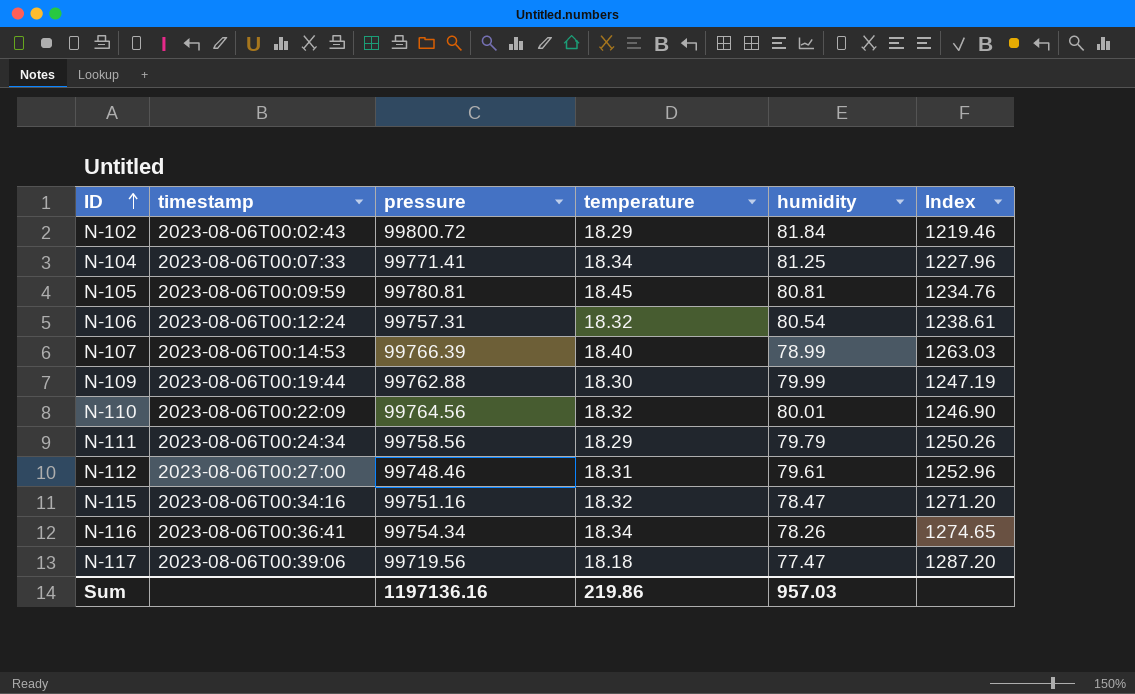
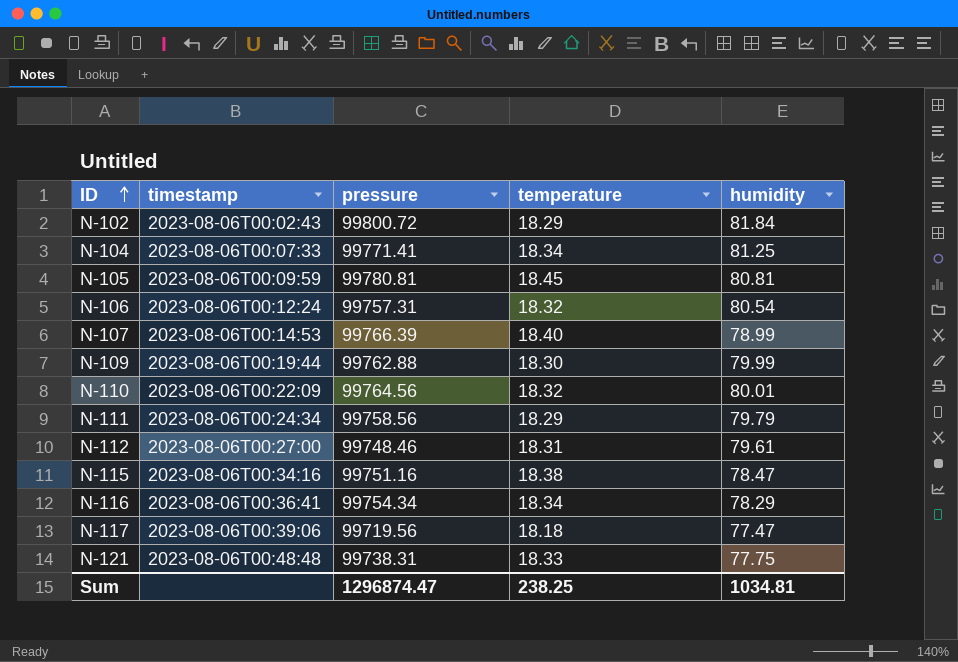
column Index | formula: [pressure] / [humidity] -> none
N-115 | temperature: 18.32 -> 18.38
N-116 | humidity: 78.26 -> 78.29
row N-121: none -> 2023-08-06T00:48:48 | 99738.31 | 18.33 | 77.75
Sum | pressure: 1197136.16 -> 1296874.47
Sum | temperature: 219.86 -> 238.25
Sum | humidity: 957.03 -> 1034.81

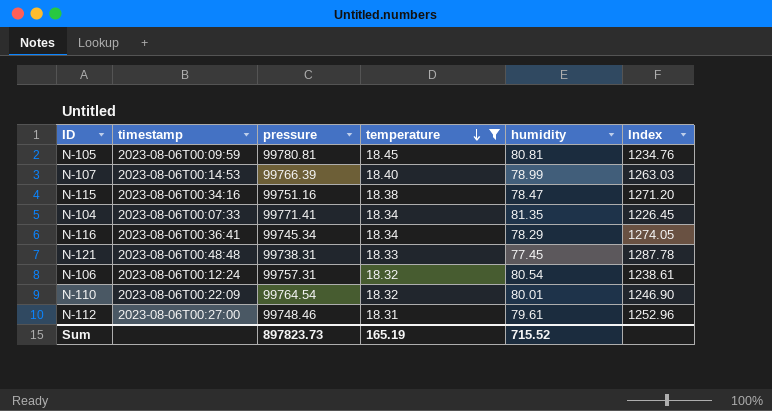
filter: none -> temperature >= 18.31
row order: ID ascending -> temperature descending
column Index | formula: none -> [pressure] / [humidity]
N-104 | humidity: 81.25 -> 81.35
N-116 | pressure: 99754.34 -> 99745.34
N-121 | humidity: 77.75 -> 77.45
N-110 | pressure: 99764.56 -> 99764.54
Sum | pressure: 1296874.47 -> 897823.73
Sum | temperature: 238.25 -> 165.19
Sum | humidity: 1034.81 -> 715.52

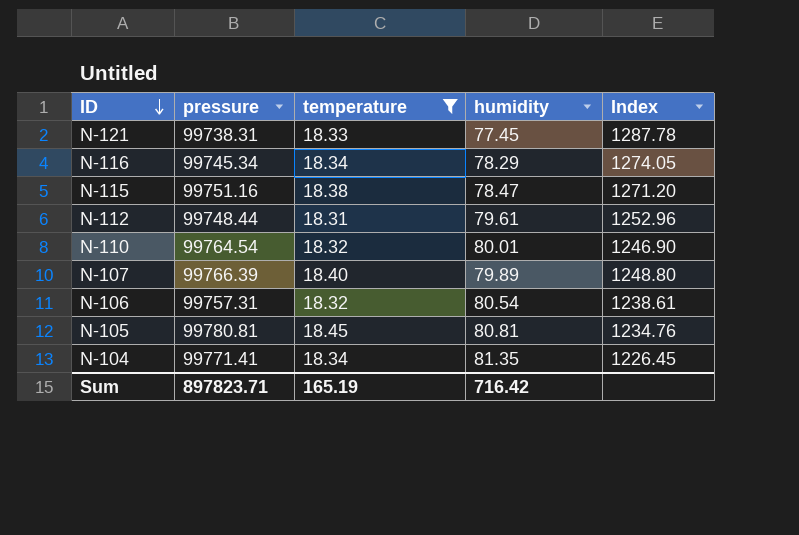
row order: temperature descending -> ID descending
column timestamp | position: 2 -> none
N-112 | pressure: 99748.46 -> 99748.44
N-107 | humidity: 78.99 -> 79.89
N-107 | Index: 1263.03 -> 1248.80
Sum | pressure: 897823.73 -> 897823.71
Sum | humidity: 715.52 -> 716.42

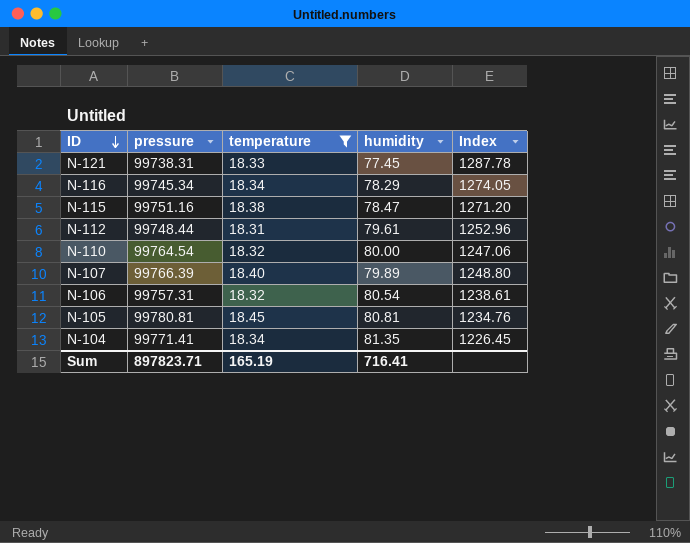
N-110 | humidity: 80.01 -> 80.00
N-110 | Index: 1246.90 -> 1247.06
Sum | humidity: 716.42 -> 716.41

